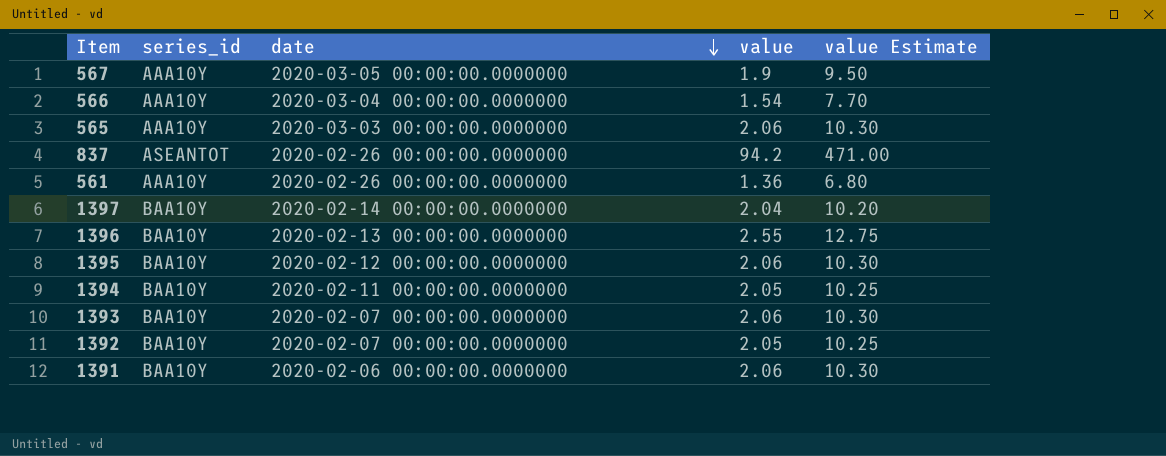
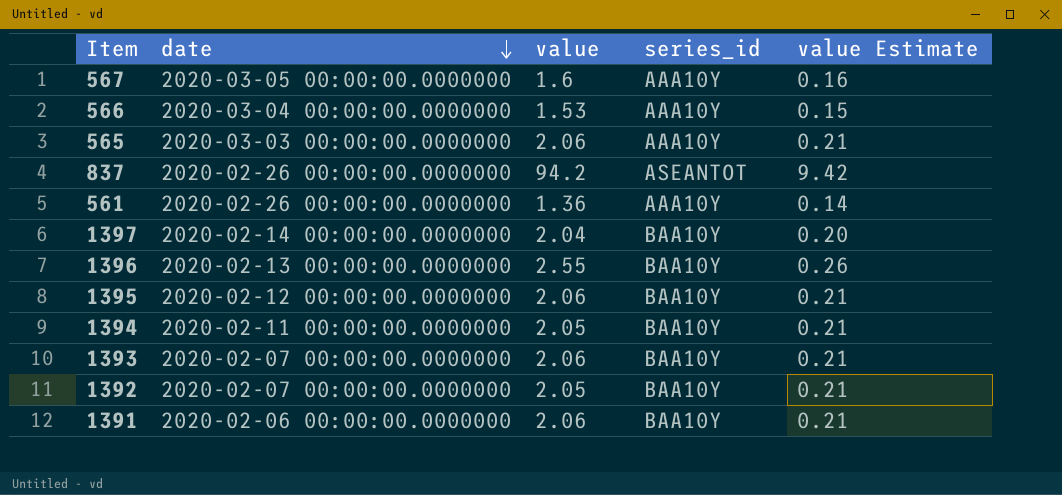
column series_id | position: 2 -> 4
column value Estimate | formula: [value] * 5 -> [value] * 0.1
567 | value: 1.9 -> 1.6
566 | value: 1.54 -> 1.53

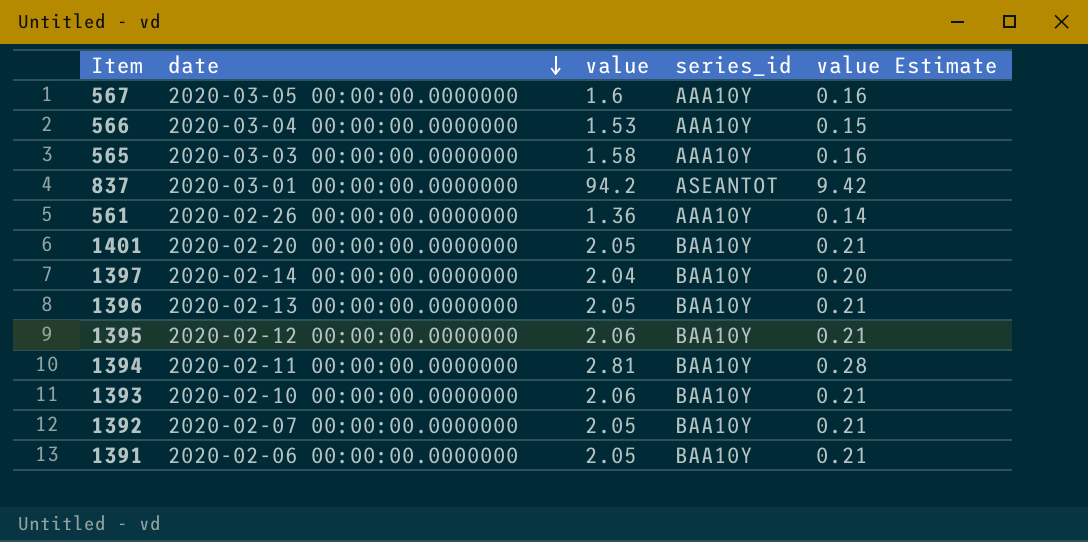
565 | value: 2.06 -> 1.58
565 | value Estimate: 0.21 -> 0.16
837 | date: 2020-02-26 00:00:00.0000000 -> 2020-03-01 00:00:00.0000000
row 1401: none -> 2020-02-20 00:00:00.0000000 | 2.05 | BAA10Y | 0.21
1396 | value: 2.55 -> 2.05
1396 | value Estimate: 0.26 -> 0.21
1394 | value: 2.05 -> 2.81
1394 | value Estimate: 0.21 -> 0.28
1393 | date: 2020-02-07 00:00:00.0000000 -> 2020-02-10 00:00:00.0000000
1391 | value: 2.06 -> 2.05

